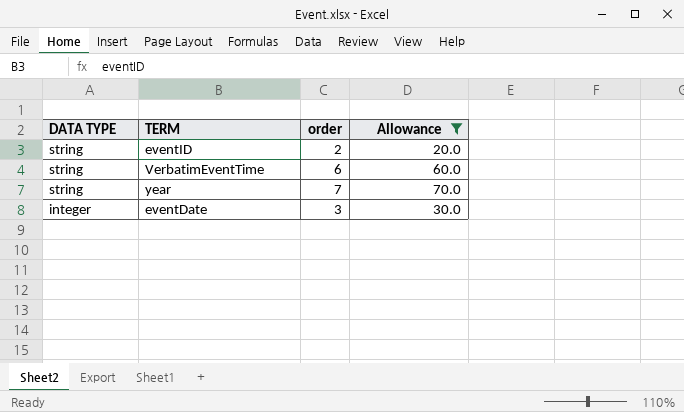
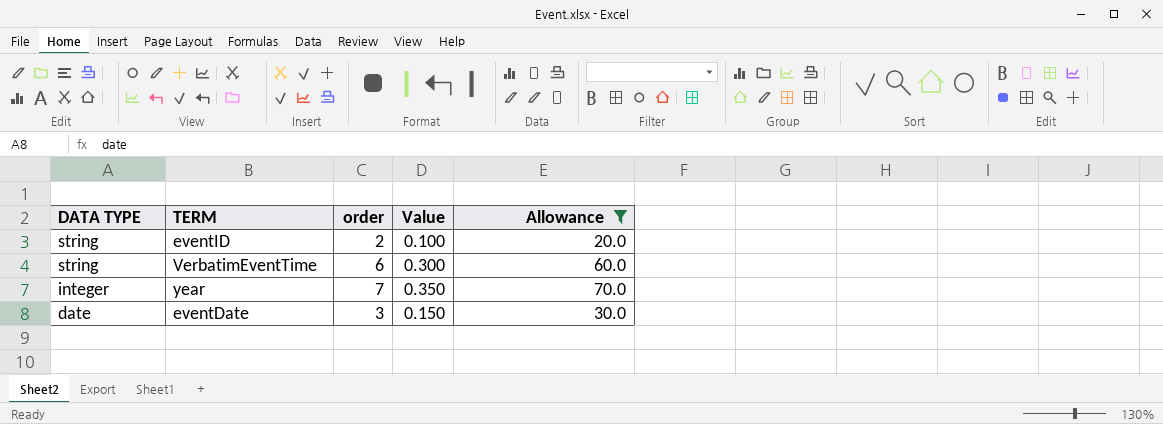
column Value | formula: none -> [order] * 0.05
year | DATA TYPE: string -> integer
eventDate | DATA TYPE: integer -> date

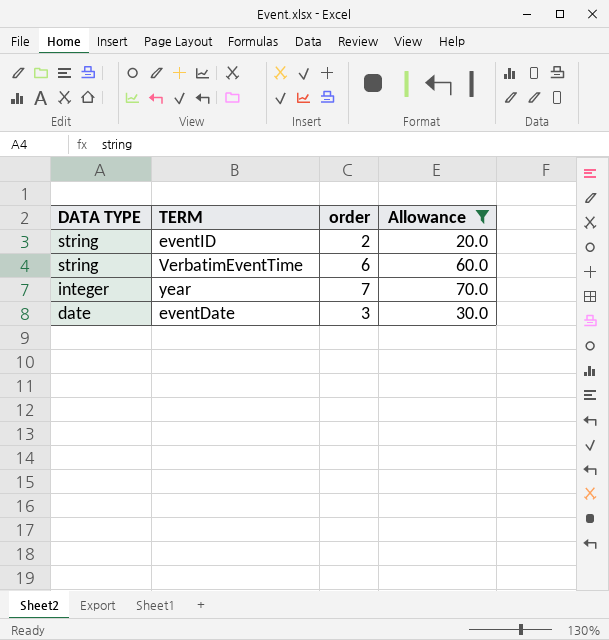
column Value | formula: [order] * 0.05 -> none

